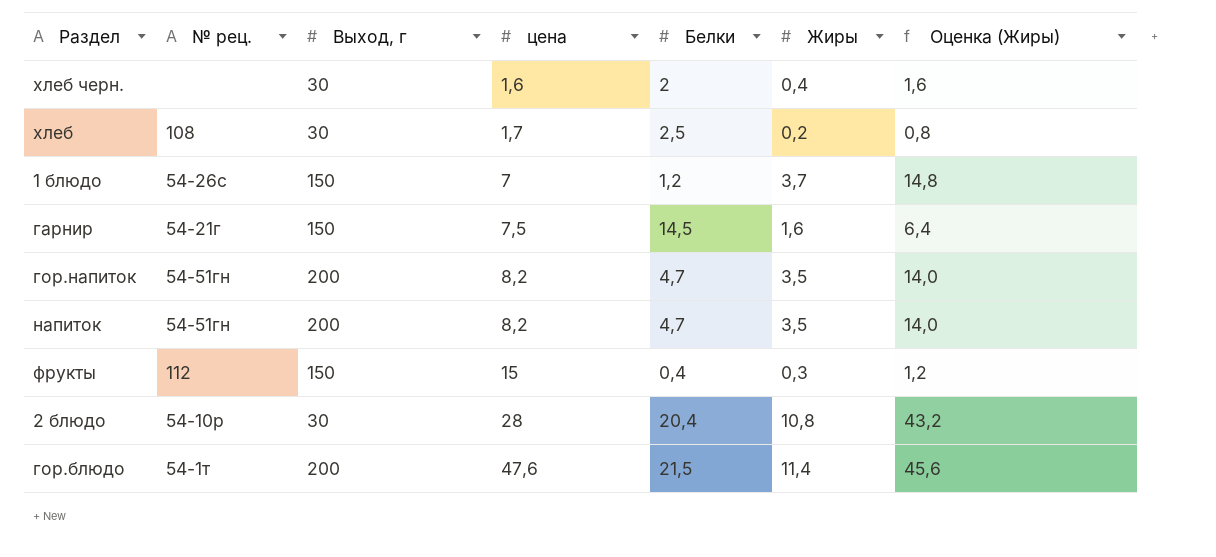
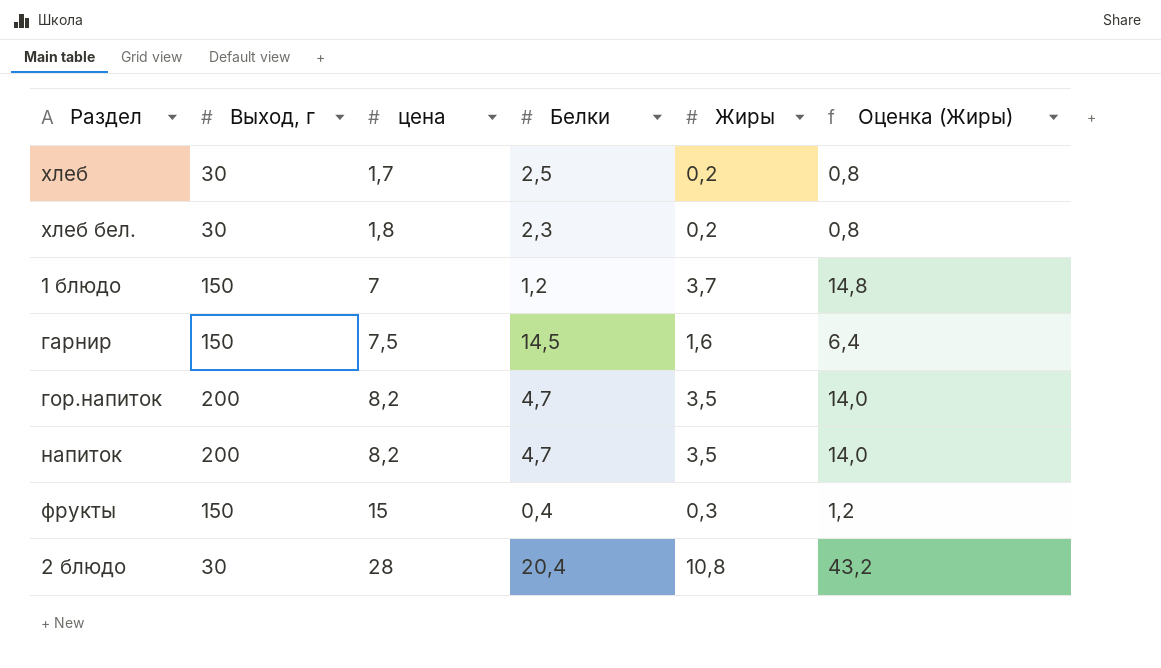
column № рец. | position: 2 -> none
row хлеб черн.: none | 30 | 1,6 | 2 | 0,4 | 1,6 -> none
row гор.блюдо: 54-1т | 200 | 47,6 | 21,5 | 11,4 | 45,6 -> none
row хлеб бел.: none -> 30 | 1,8 | 2,3 | 0,2 | 0,8

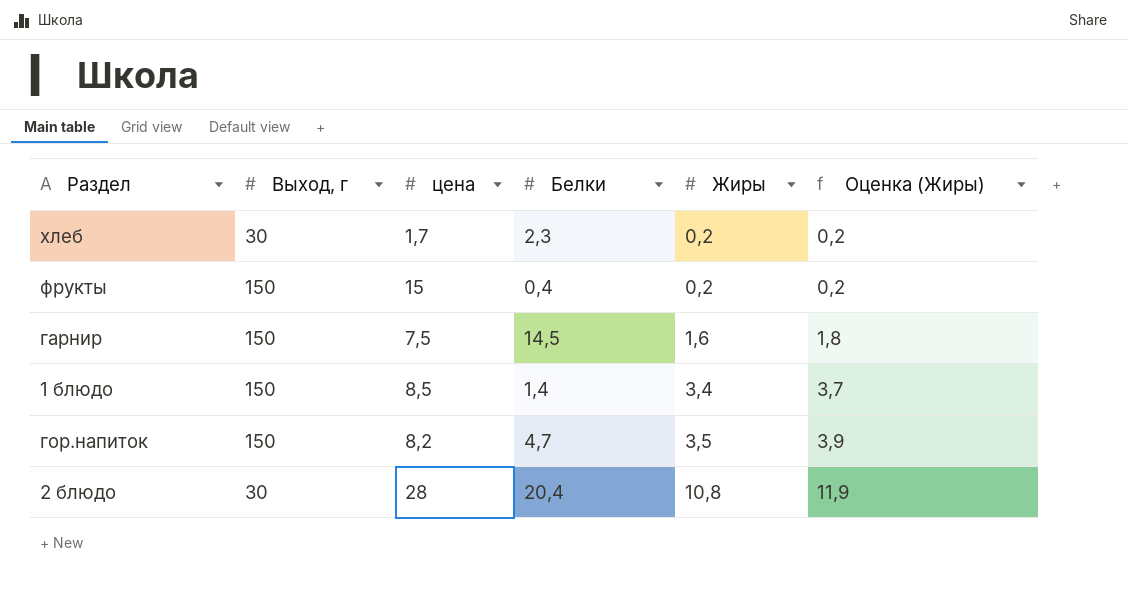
row order: цена ascending -> Жиры ascending
column Оценка (Жиры) | formula: [Жиры] * 4 -> [Жиры] * 1,1
row хлеб бел.: 30 | 1,8 | 2,3 | 0,2 | 0,8 -> none
row напиток: 200 | 8,2 | 4,7 | 3,5 | 14,0 -> none
хлеб | Белки: 2,5 -> 2,3
фрукты | Жиры: 0,3 -> 0,2
1 блюдо | цена: 7 -> 8,5
1 блюдо | Белки: 1,2 -> 1,4
1 блюдо | Жиры: 3,7 -> 3,4
гор.напиток | Выход, г: 200 -> 150

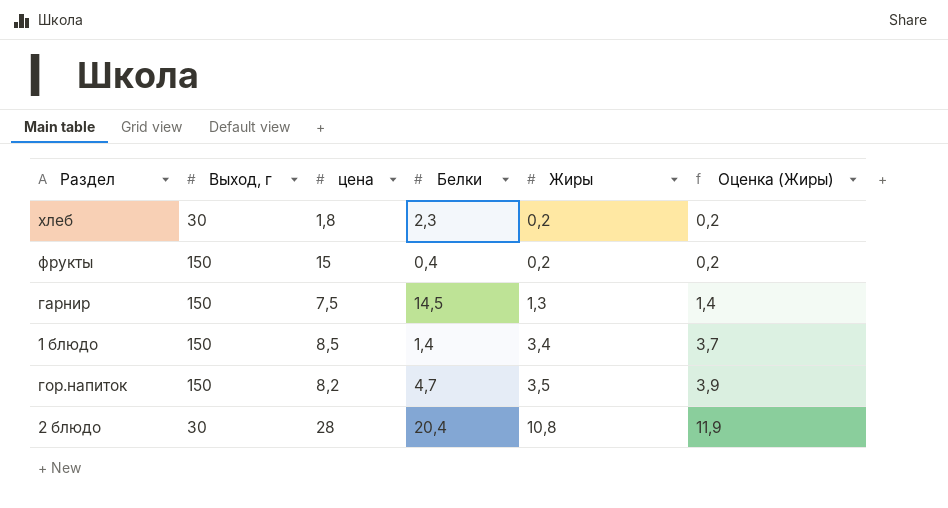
хлеб | цена: 1,7 -> 1,8
гарнир | Жиры: 1,6 -> 1,3
гарнир | Оценка (Жиры): 1,8 -> 1,4

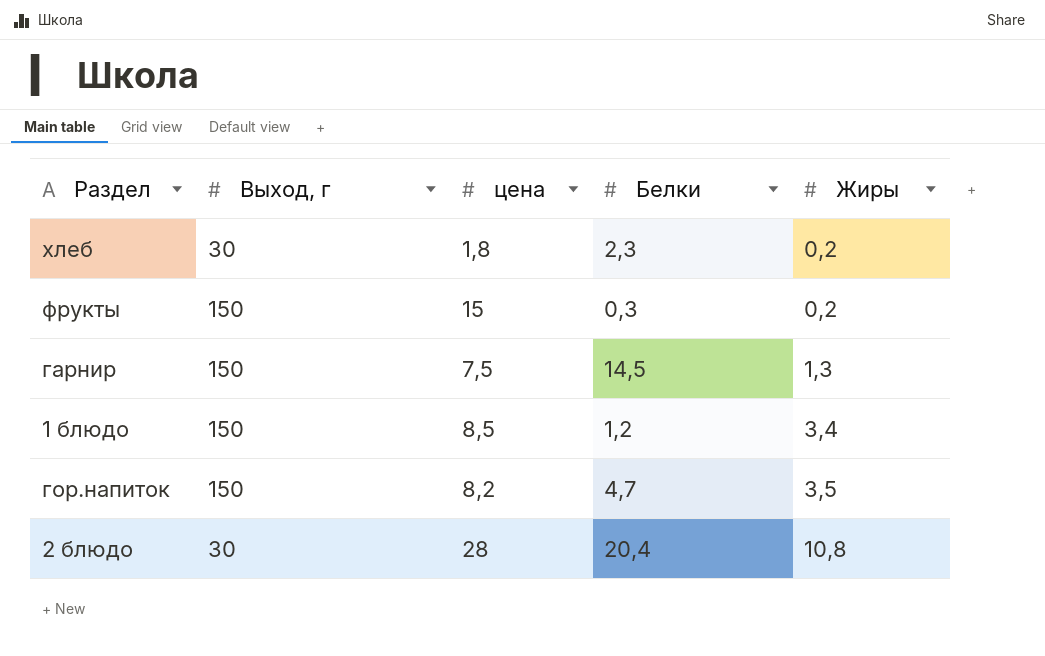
column Оценка (Жиры) | formula: [Жиры] * 1,1 -> none
фрукты | Белки: 0,4 -> 0,3
1 блюдо | Белки: 1,4 -> 1,2

